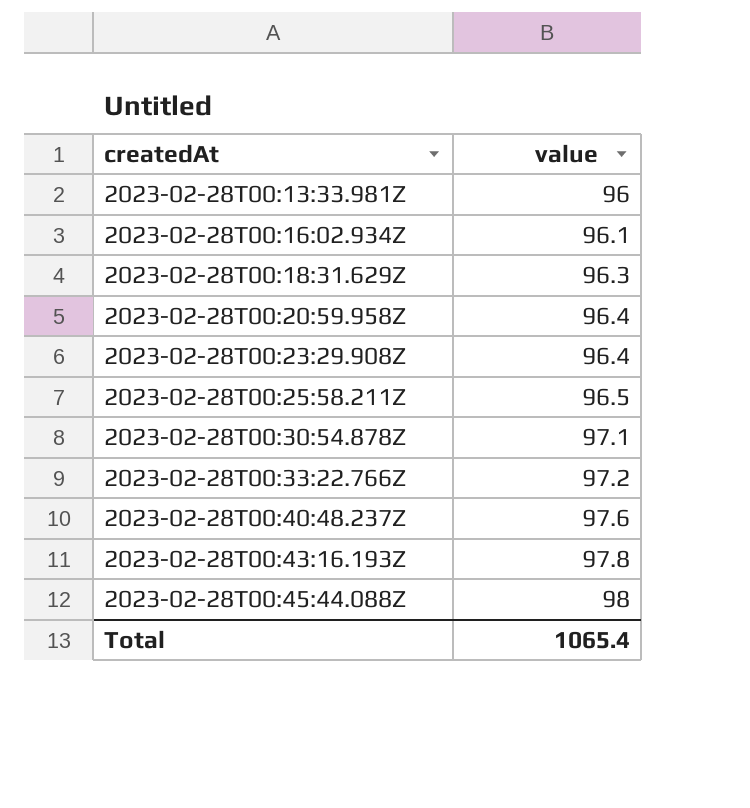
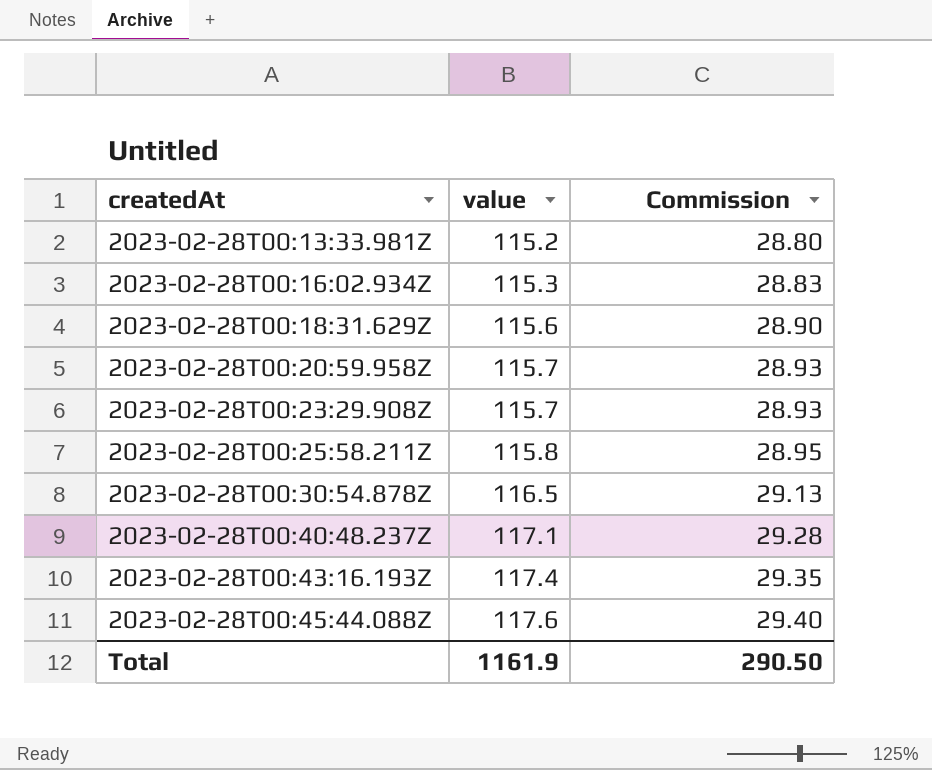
column Commission | formula: none -> [value] * 0.25
row 2023-02-28T00:33:22.766Z: 97.2 -> none
2023-02-28T00:13:33.981Z | value: 96 -> 115.2
2023-02-28T00:16:02.934Z | value: 96.1 -> 115.3
2023-02-28T00:18:31.629Z | value: 96.3 -> 115.6
2023-02-28T00:20:59.958Z | value: 96.4 -> 115.7
2023-02-28T00:23:29.908Z | value: 96.4 -> 115.7
2023-02-28T00:25:58.211Z | value: 96.5 -> 115.8
2023-02-28T00:30:54.878Z | value: 97.1 -> 116.5
2023-02-28T00:40:48.237Z | value: 97.6 -> 117.1
2023-02-28T00:43:16.193Z | value: 97.8 -> 117.4
2023-02-28T00:45:44.088Z | value: 98 -> 117.6
Total | value: 1065.4 -> 1161.9

